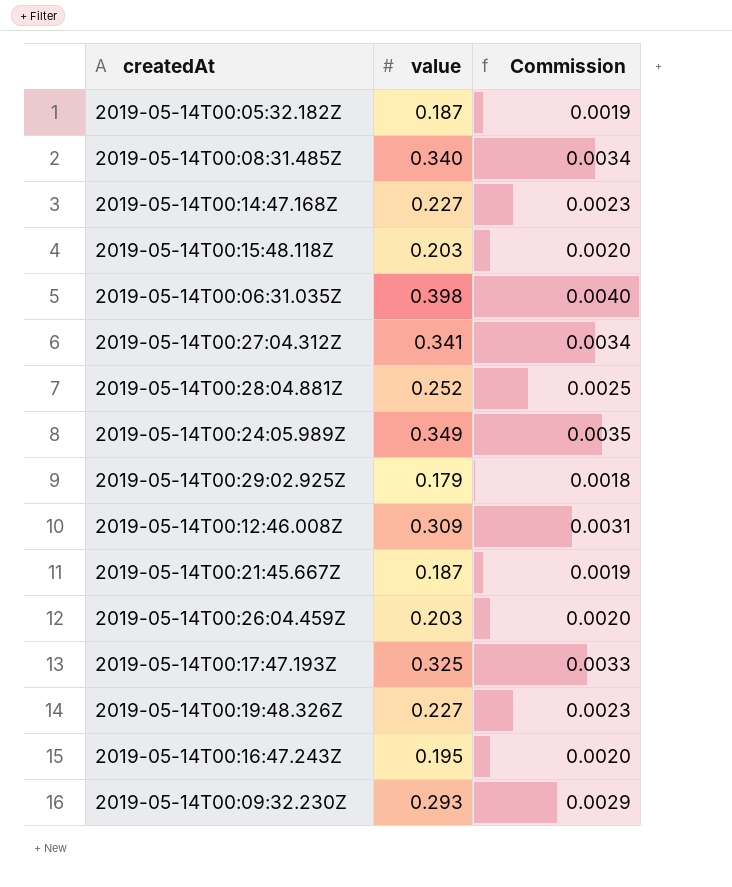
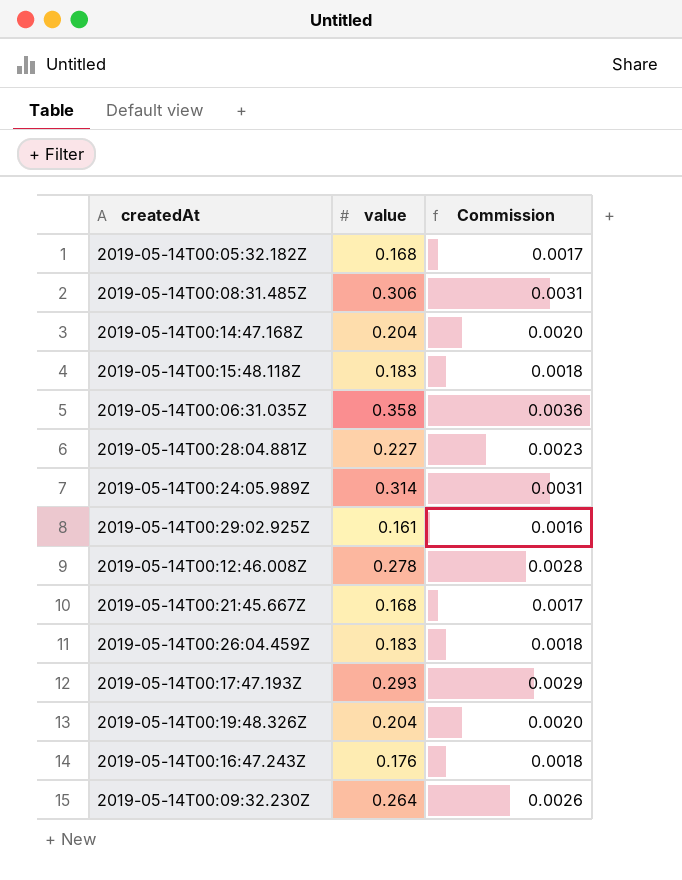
row 2019-05-14T00:27:04.312Z: 0.341 | 0.0034 -> none
2019-05-14T00:05:32.182Z | value: 0.187 -> 0.168
2019-05-14T00:05:32.182Z | Commission: 0.0019 -> 0.0017
2019-05-14T00:08:31.485Z | value: 0.340 -> 0.306
2019-05-14T00:08:31.485Z | Commission: 0.0034 -> 0.0031
2019-05-14T00:14:47.168Z | value: 0.227 -> 0.204
2019-05-14T00:14:47.168Z | Commission: 0.0023 -> 0.0020
2019-05-14T00:15:48.118Z | value: 0.203 -> 0.183
2019-05-14T00:15:48.118Z | Commission: 0.0020 -> 0.0018
2019-05-14T00:06:31.035Z | value: 0.398 -> 0.358
2019-05-14T00:06:31.035Z | Commission: 0.0040 -> 0.0036
2019-05-14T00:28:04.881Z | value: 0.252 -> 0.227
2019-05-14T00:28:04.881Z | Commission: 0.0025 -> 0.0023
2019-05-14T00:24:05.989Z | value: 0.349 -> 0.314
2019-05-14T00:24:05.989Z | Commission: 0.0035 -> 0.0031
2019-05-14T00:29:02.925Z | value: 0.179 -> 0.161
2019-05-14T00:29:02.925Z | Commission: 0.0018 -> 0.0016
2019-05-14T00:12:46.008Z | value: 0.309 -> 0.278
2019-05-14T00:12:46.008Z | Commission: 0.0031 -> 0.0028
2019-05-14T00:21:45.667Z | value: 0.187 -> 0.168
2019-05-14T00:21:45.667Z | Commission: 0.0019 -> 0.0017
2019-05-14T00:26:04.459Z | value: 0.203 -> 0.183
2019-05-14T00:26:04.459Z | Commission: 0.0020 -> 0.0018
2019-05-14T00:17:47.193Z | value: 0.325 -> 0.293
2019-05-14T00:17:47.193Z | Commission: 0.0033 -> 0.0029
2019-05-14T00:19:48.326Z | value: 0.227 -> 0.204
2019-05-14T00:19:48.326Z | Commission: 0.0023 -> 0.0020
2019-05-14T00:16:47.243Z | value: 0.195 -> 0.176
2019-05-14T00:16:47.243Z | Commission: 0.0020 -> 0.0018
2019-05-14T00:09:32.230Z | value: 0.293 -> 0.264
2019-05-14T00:09:32.230Z | Commission: 0.0029 -> 0.0026

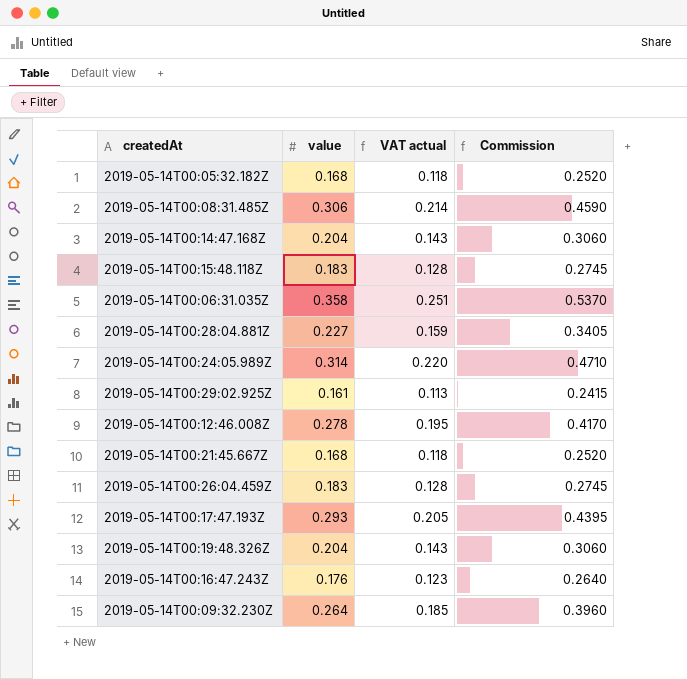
column VAT actual | formula: none -> [value] * 0.7
column Commission | formula: [value] * 0.01 -> [value] * 1.5

